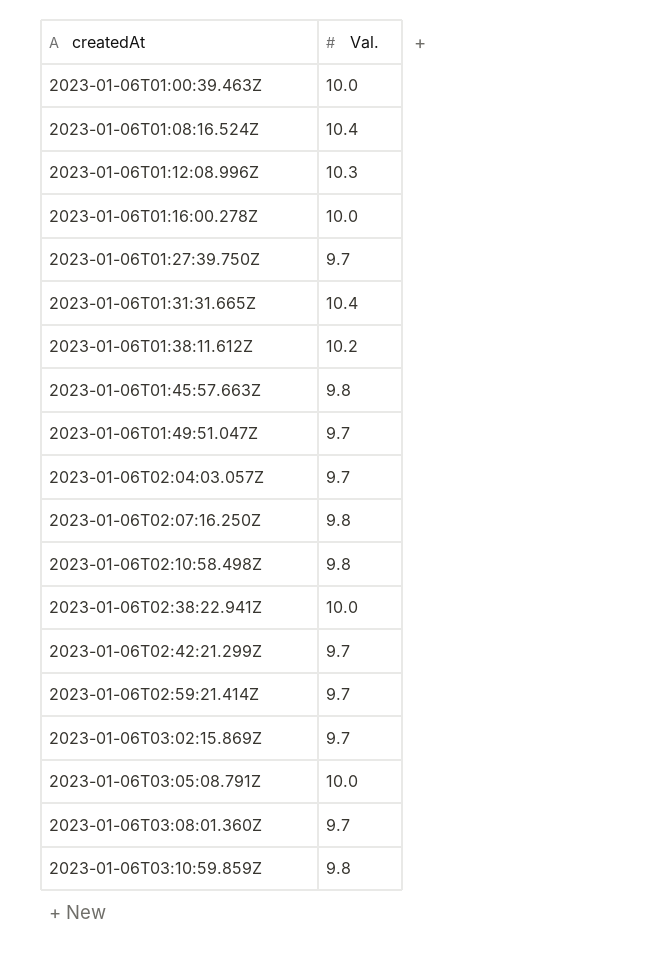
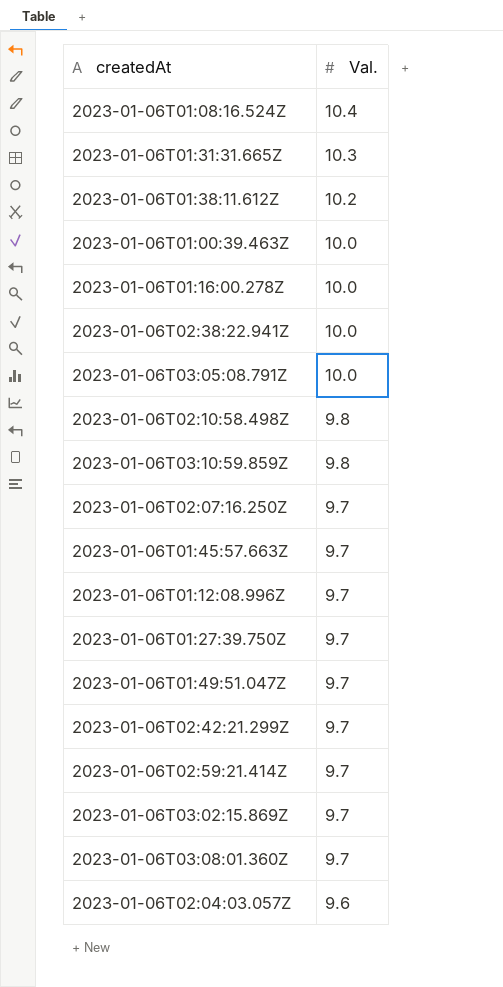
row order: createdAt ascending -> Val. descending
2023-01-06T01:31:31.665Z | Val.: 10.4 -> 10.3
2023-01-06T02:07:16.250Z | Val.: 9.8 -> 9.7
2023-01-06T01:45:57.663Z | Val.: 9.8 -> 9.7
2023-01-06T01:12:08.996Z | Val.: 10.3 -> 9.7
2023-01-06T02:04:03.057Z | Val.: 9.7 -> 9.6

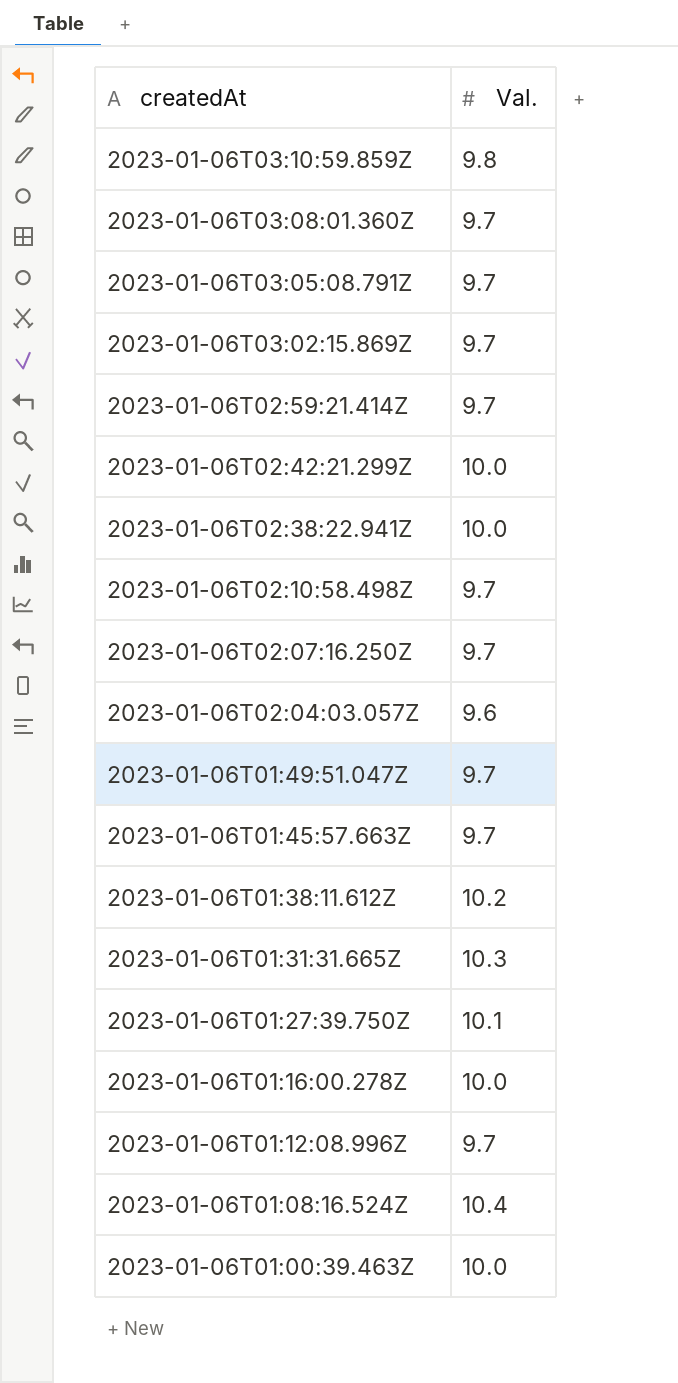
row order: Val. descending -> createdAt descending
2023-01-06T03:05:08.791Z | Val.: 10.0 -> 9.7
2023-01-06T02:42:21.299Z | Val.: 9.7 -> 10.0
2023-01-06T02:10:58.498Z | Val.: 9.8 -> 9.7
2023-01-06T01:27:39.750Z | Val.: 9.7 -> 10.1

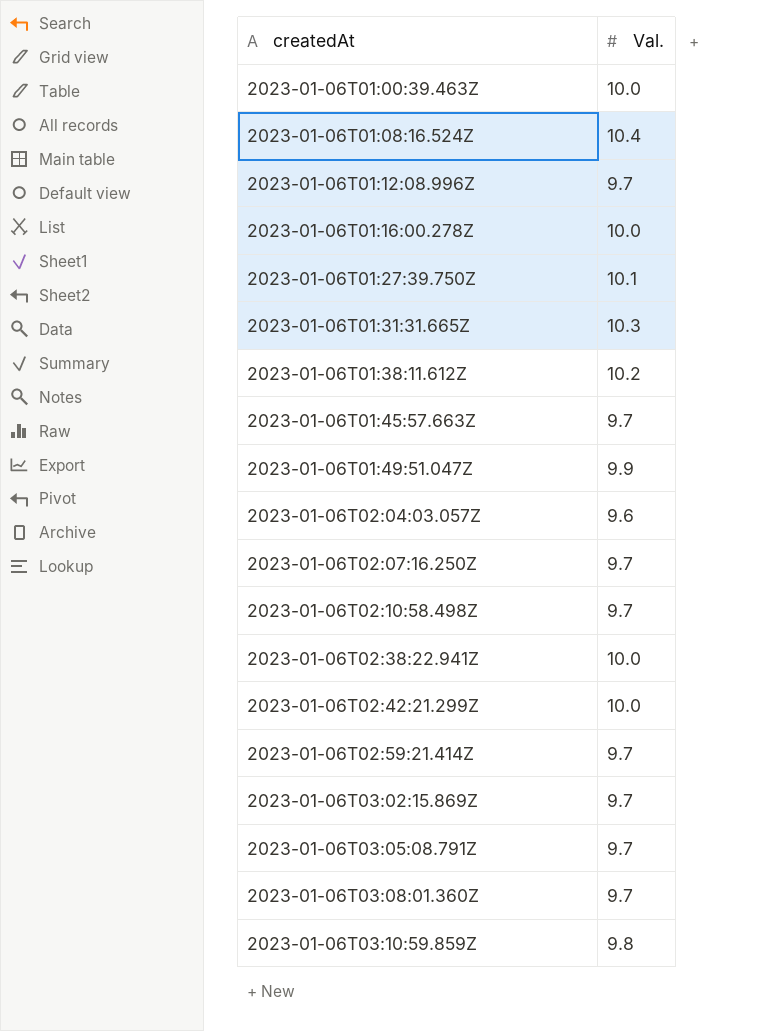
row order: createdAt descending -> createdAt ascending
2023-01-06T01:49:51.047Z | Val.: 9.7 -> 9.9

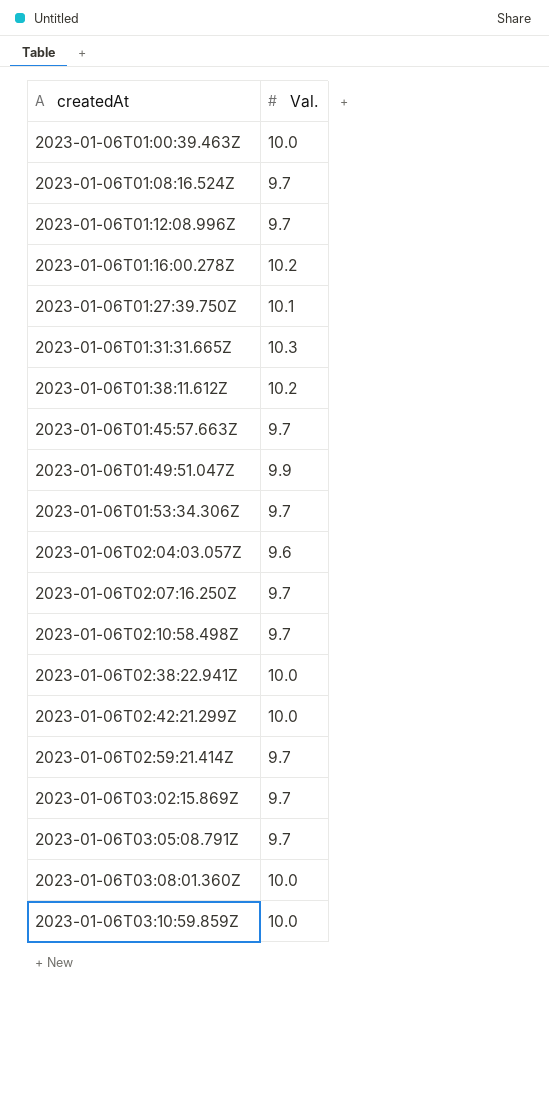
2023-01-06T01:08:16.524Z | Val.: 10.4 -> 9.7
2023-01-06T01:16:00.278Z | Val.: 10.0 -> 10.2
row 2023-01-06T01:53:34.306Z: none -> 9.7
2023-01-06T03:08:01.360Z | Val.: 9.7 -> 10.0
2023-01-06T03:10:59.859Z | Val.: 9.8 -> 10.0

